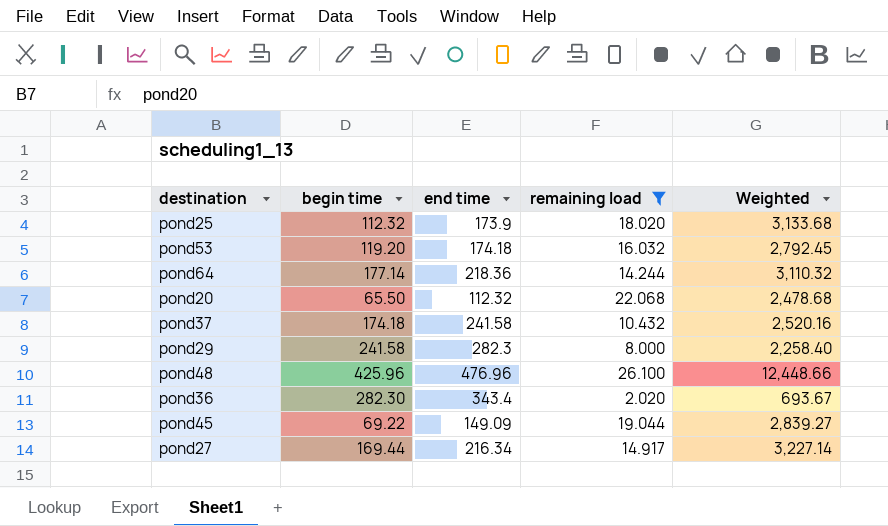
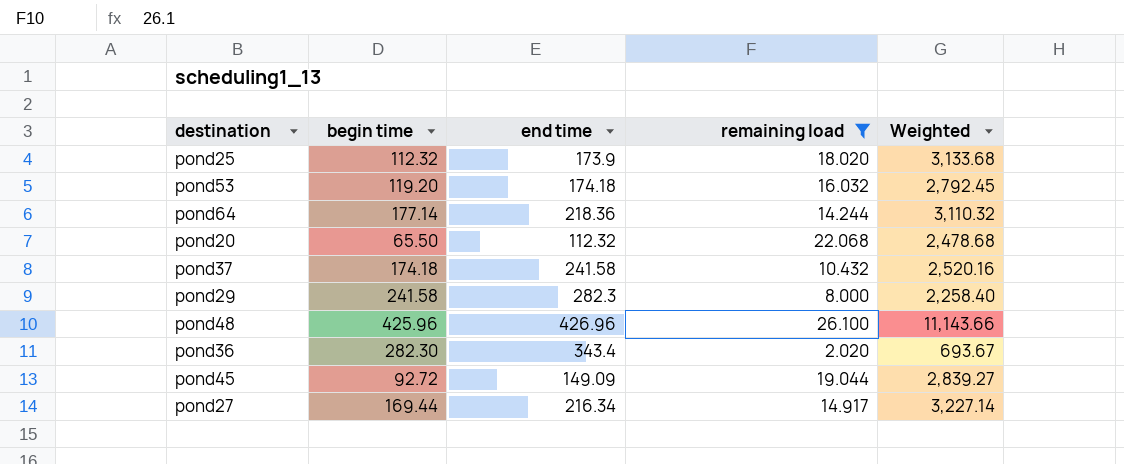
pond48 | end time: 476.96 -> 426.96
pond48 | Weighted: 12,448.66 -> 11,143.66
pond45 | begin time: 69.22 -> 92.72

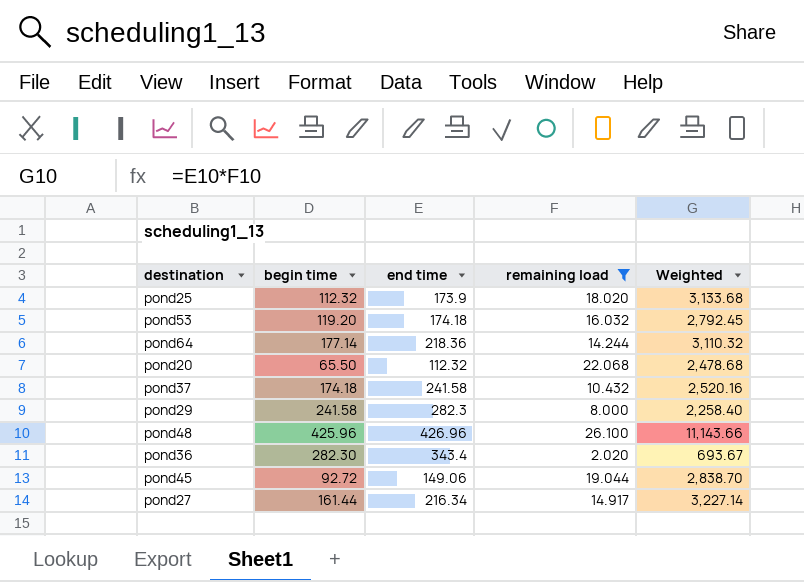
pond45 | end time: 149.09 -> 149.06
pond45 | Weighted: 2,839.27 -> 2,838.70
pond27 | begin time: 169.44 -> 161.44

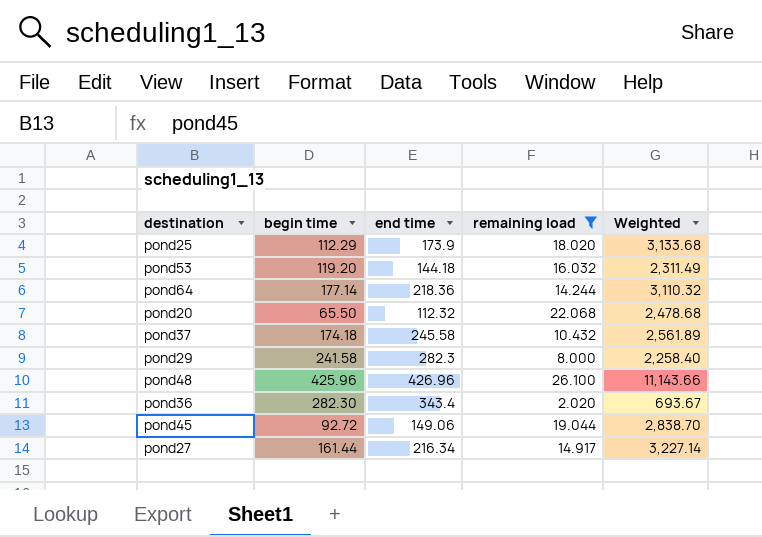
pond25 | begin time: 112.32 -> 112.29
pond53 | end time: 174.18 -> 144.18
pond53 | Weighted: 2,792.45 -> 2,311.49
pond37 | end time: 241.58 -> 245.58
pond37 | Weighted: 2,520.16 -> 2,561.89

